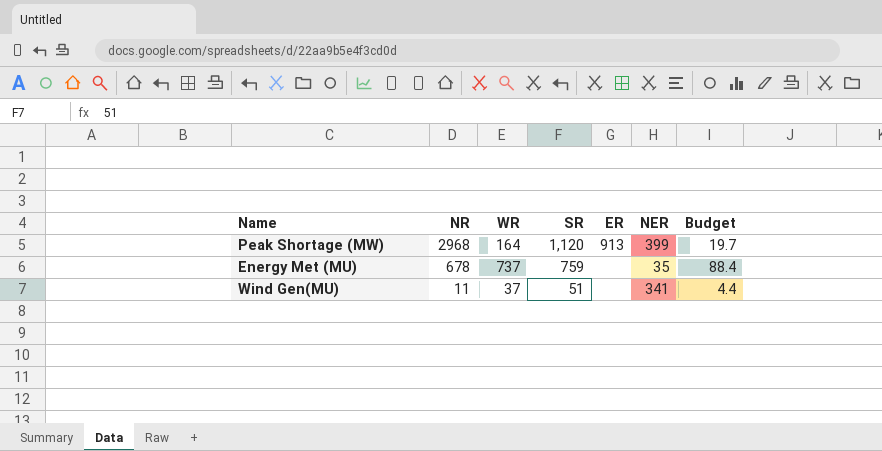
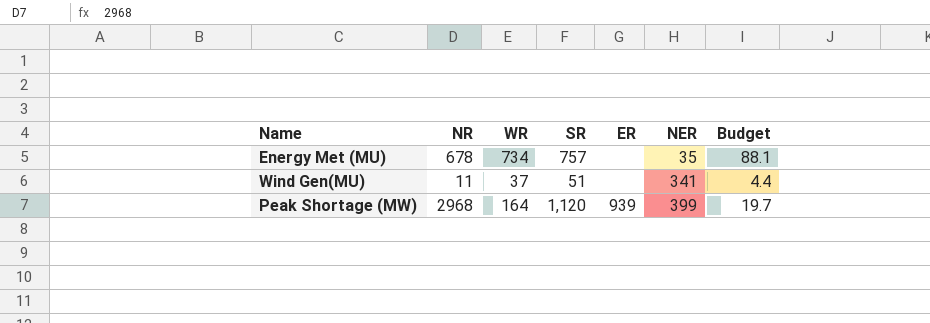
row order: NR descending -> NER ascending
Energy Met (MU) | WR: 737 -> 734
Energy Met (MU) | SR: 759 -> 757
Energy Met (MU) | Budget: 88.4 -> 88.1
Peak Shortage (MW) | ER: 913 -> 939

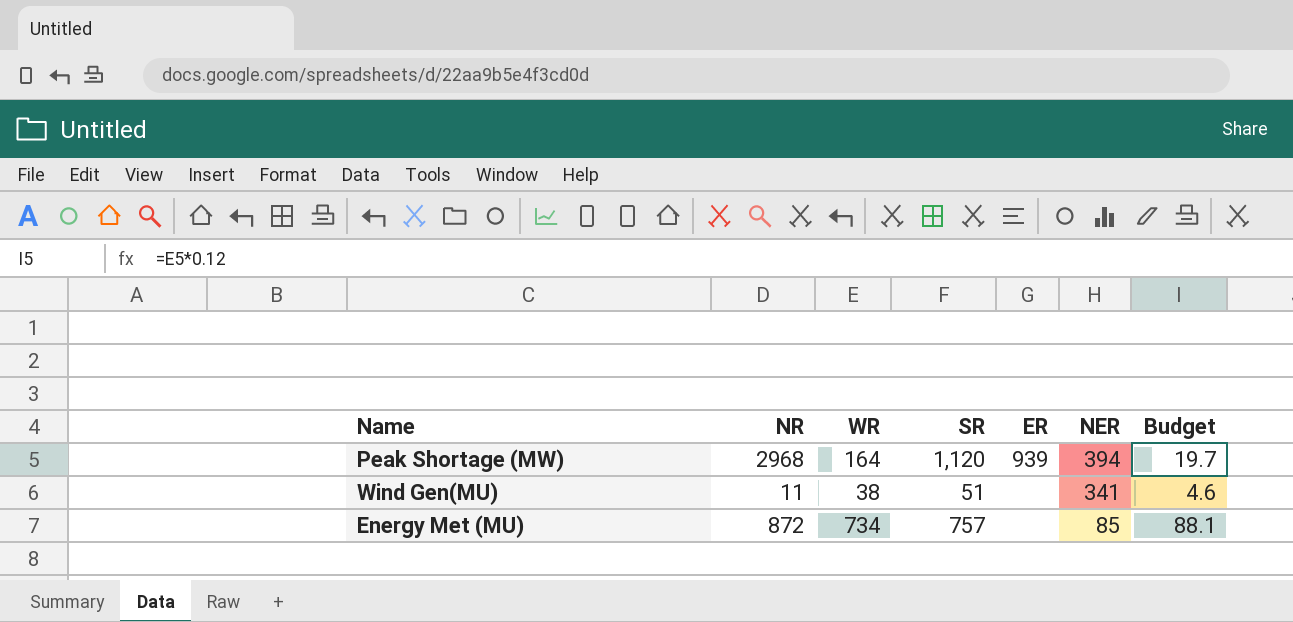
row order: NER ascending -> NER descending
Peak Shortage (MW) | NER: 399 -> 394
Wind Gen(MU) | WR: 37 -> 38
Wind Gen(MU) | Budget: 4.4 -> 4.6
Energy Met (MU) | NR: 678 -> 872
Energy Met (MU) | NER: 35 -> 85

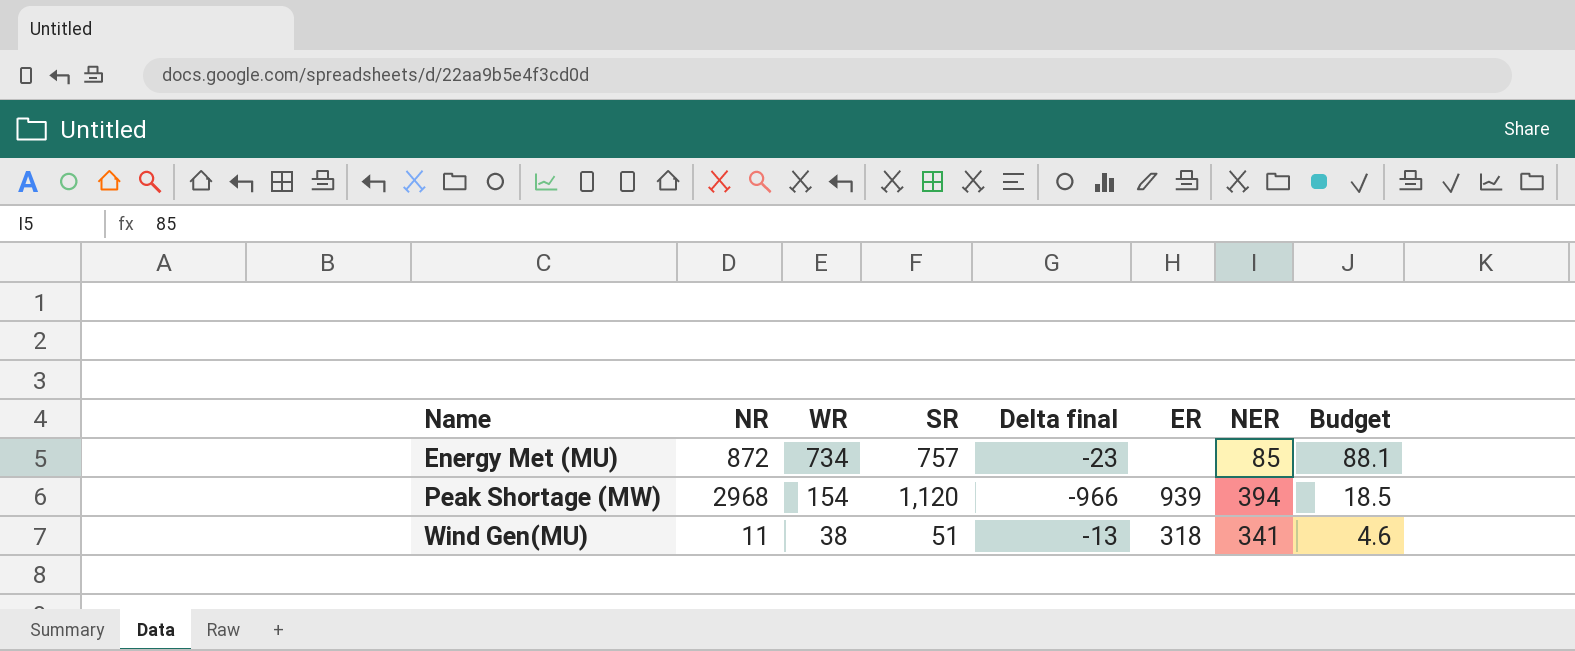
row order: NER descending -> Name ascending
column Delta final | formula: none -> [WR] - [SR]
Peak Shortage (MW) | WR: 164 -> 154
Peak Shortage (MW) | Budget: 19.7 -> 18.5
Wind Gen(MU) | ER: none -> 318

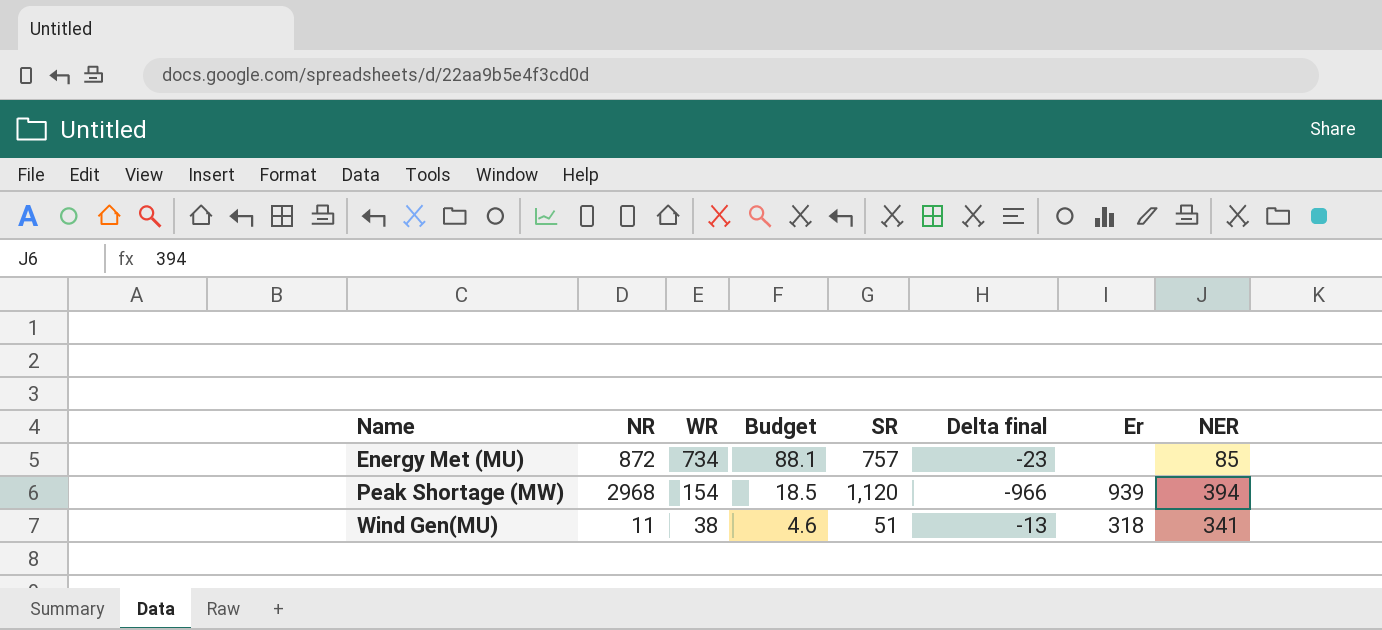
column Budget | position: 8 -> 4
column name: ER -> Er

